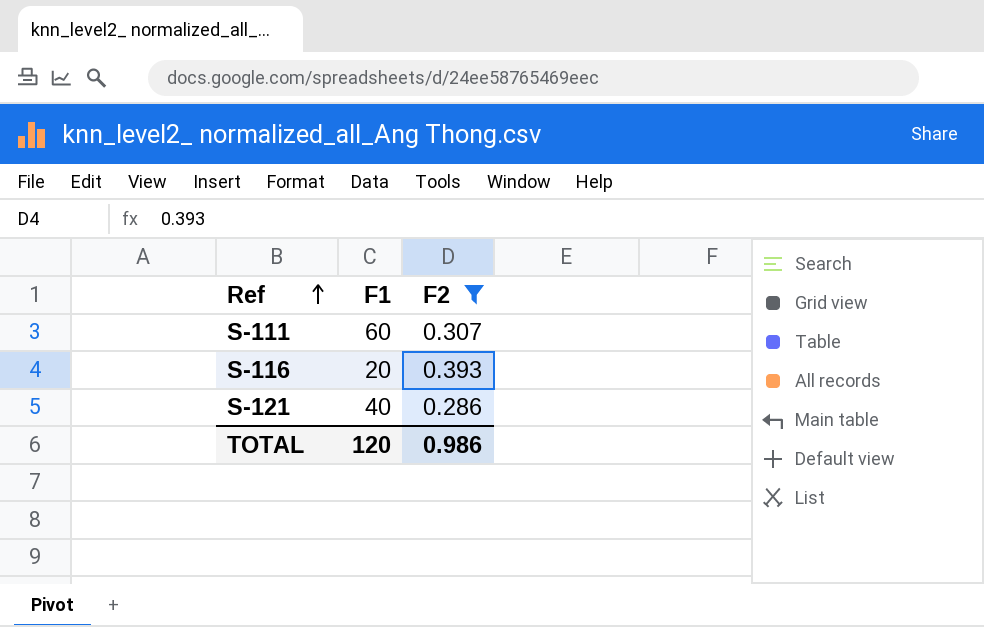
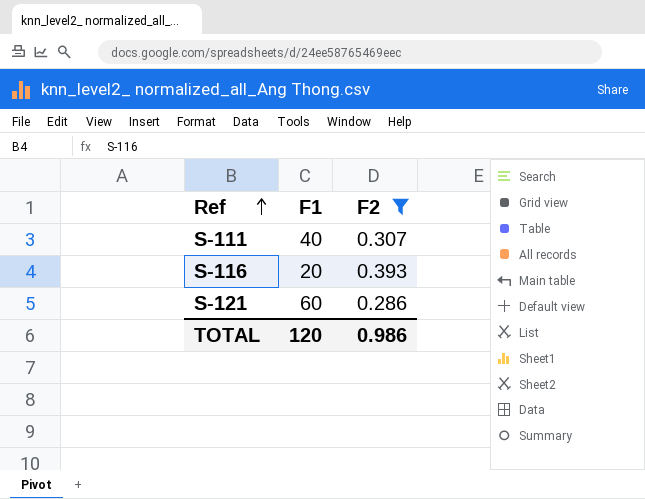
S-111 | F1: 60 -> 40
S-121 | F1: 40 -> 60

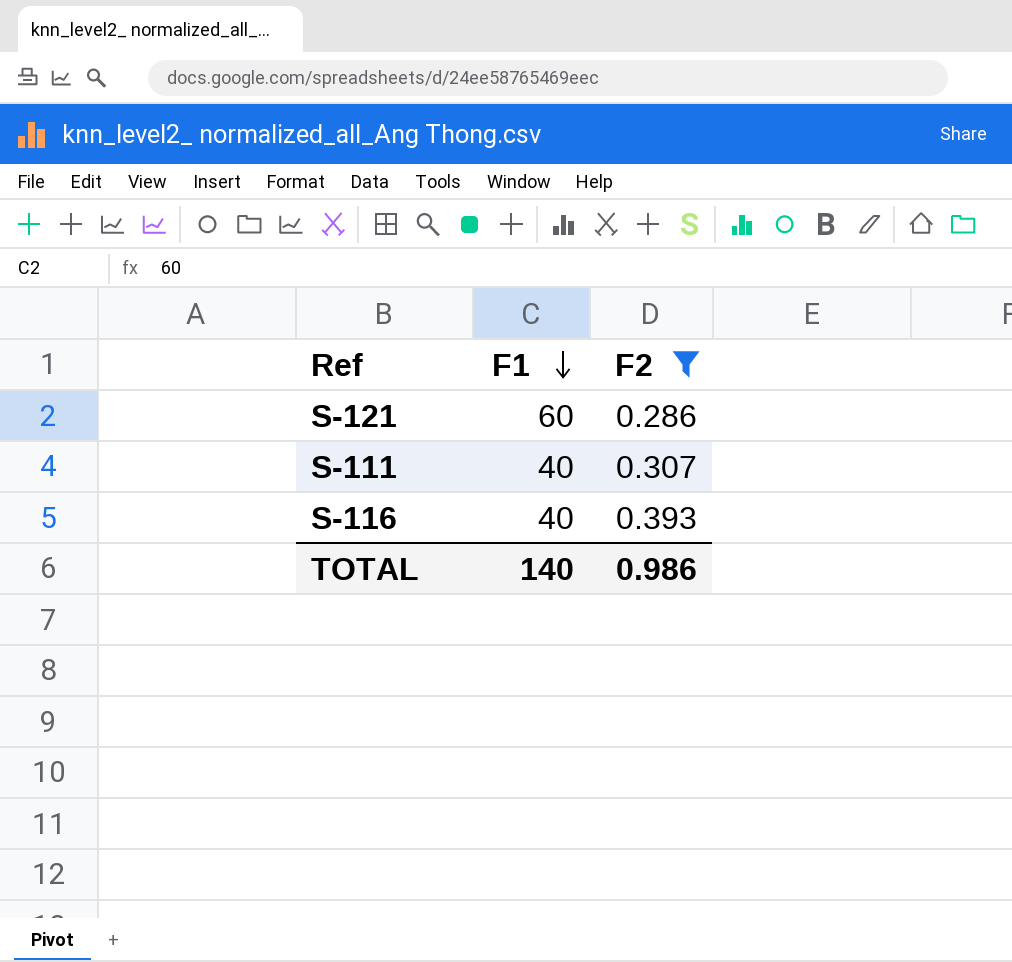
row order: Ref ascending -> F1 descending
S-116 | F1: 20 -> 40
TOTAL | F1: 120 -> 140

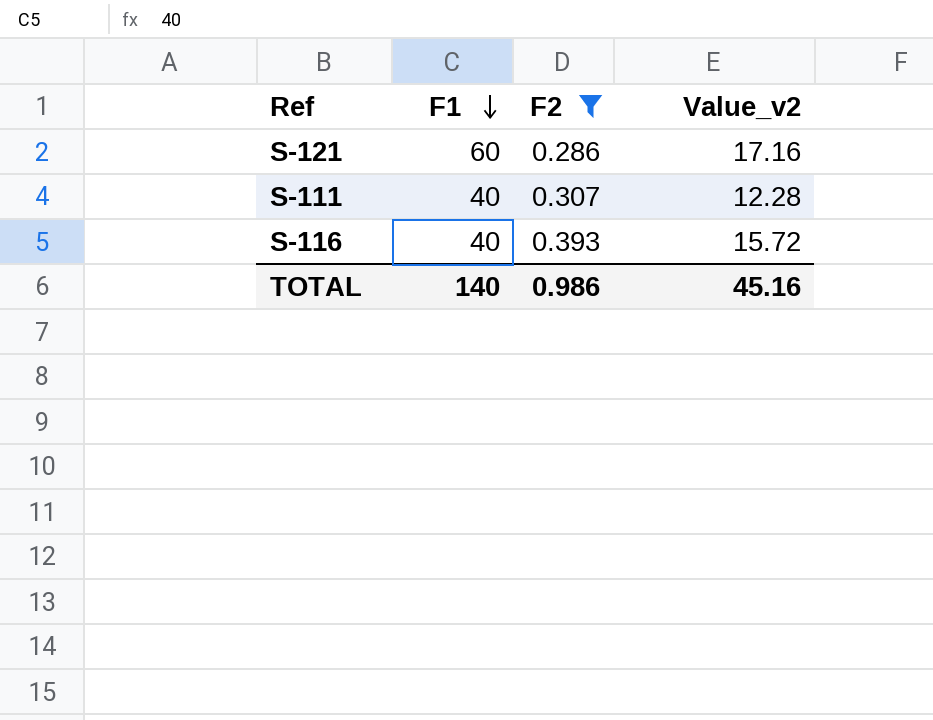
column Value_v2 | formula: none -> [F1] * [F2]

